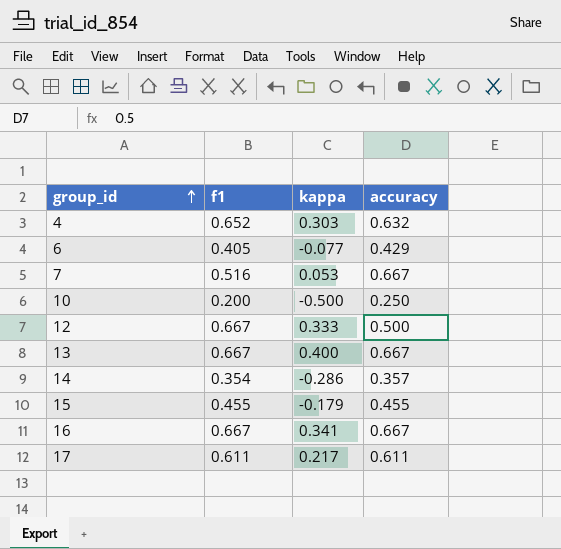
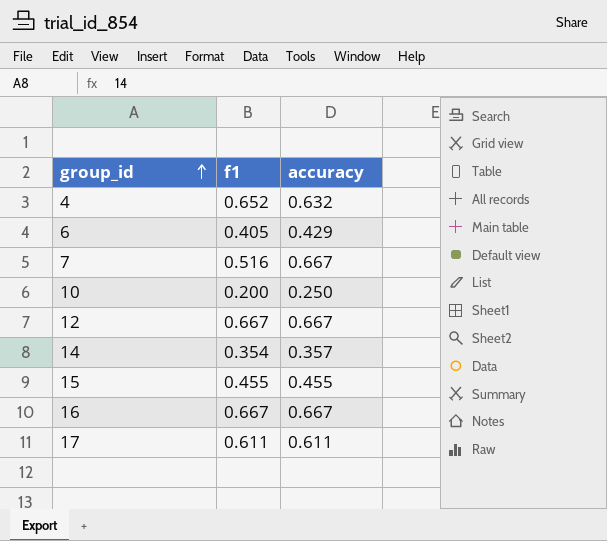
column kappa | position: 3 -> none
row 13: 0.667 | 0.400 | 0.667 -> none
12 | accuracy: 0.500 -> 0.667

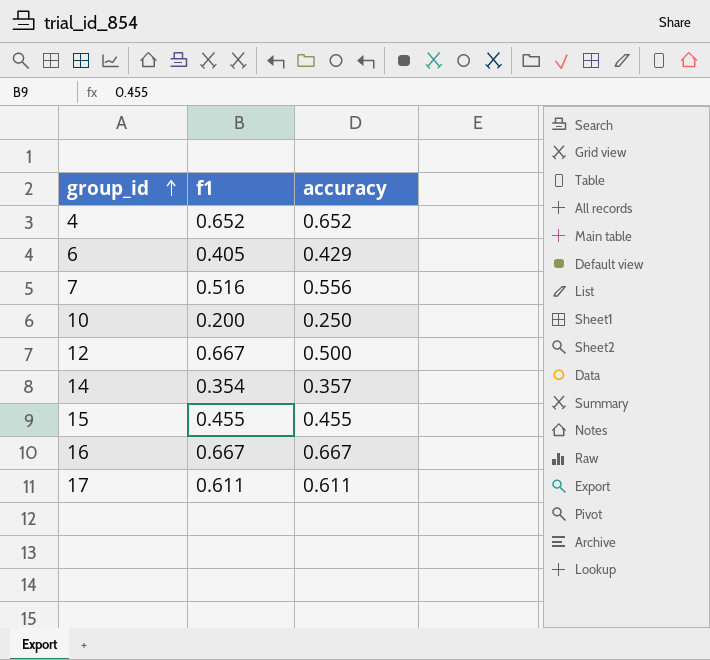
4 | accuracy: 0.632 -> 0.652
7 | accuracy: 0.667 -> 0.556
12 | accuracy: 0.667 -> 0.500

